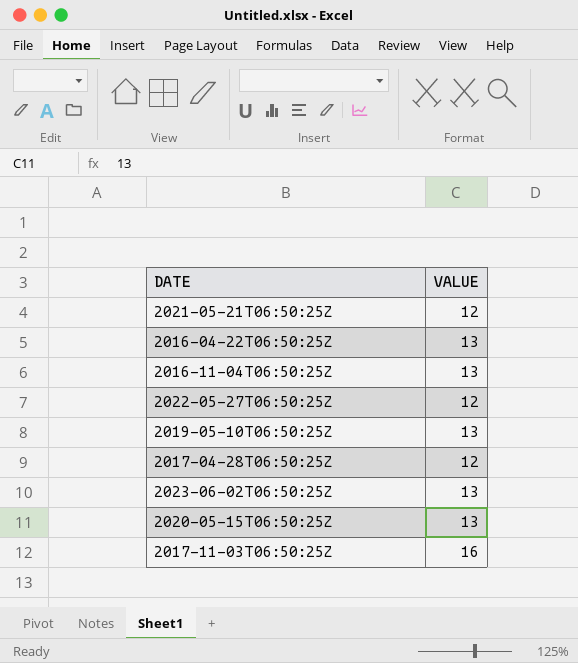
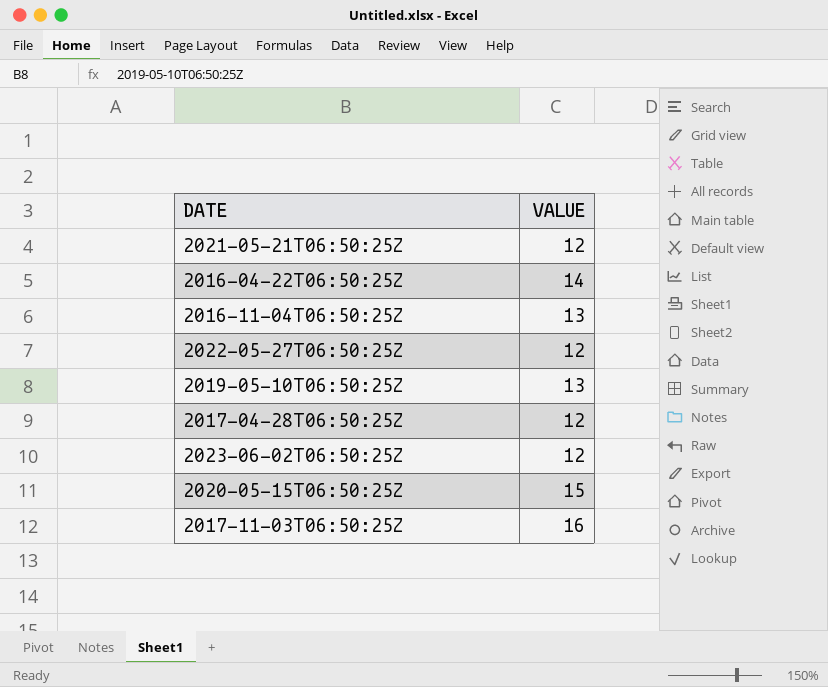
2016-04-22T06:50:25Z | VALUE: 13 -> 14
2023-06-02T06:50:25Z | VALUE: 13 -> 12
2020-05-15T06:50:25Z | VALUE: 13 -> 15

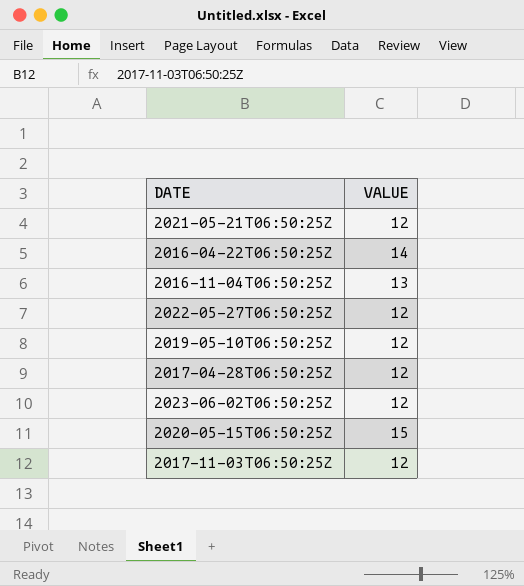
2019-05-10T06:50:25Z | VALUE: 13 -> 12
2017-11-03T06:50:25Z | VALUE: 16 -> 12

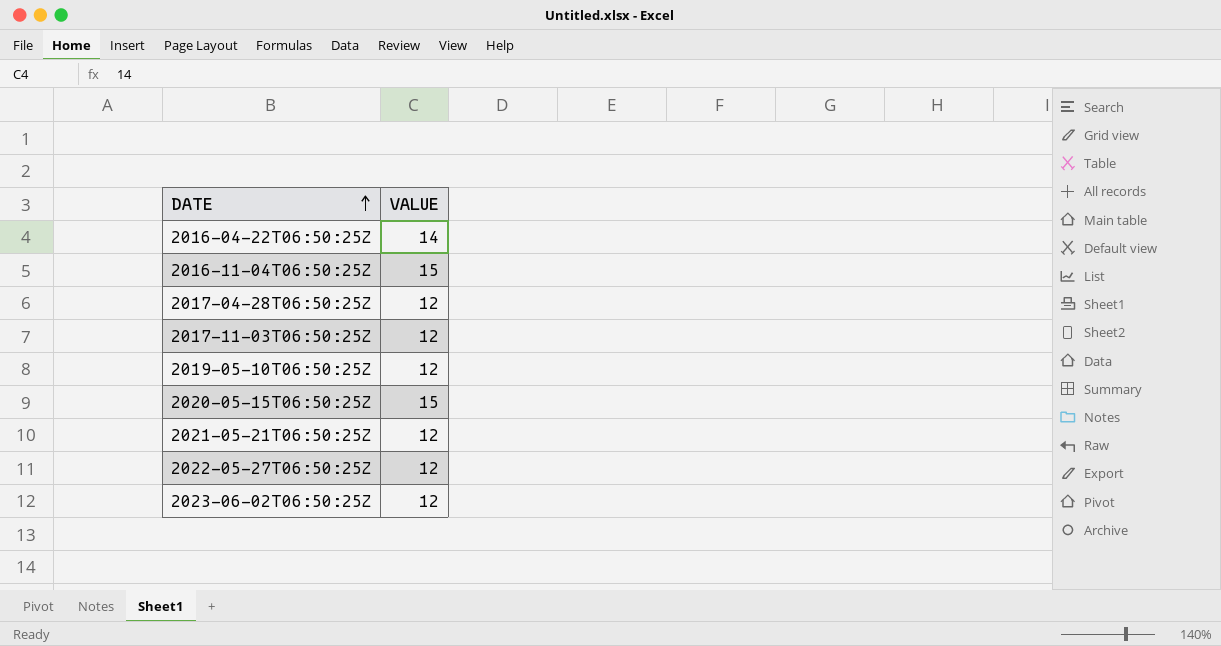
row order: none -> DATE ascending
2016-11-04T06:50:25Z | VALUE: 13 -> 15

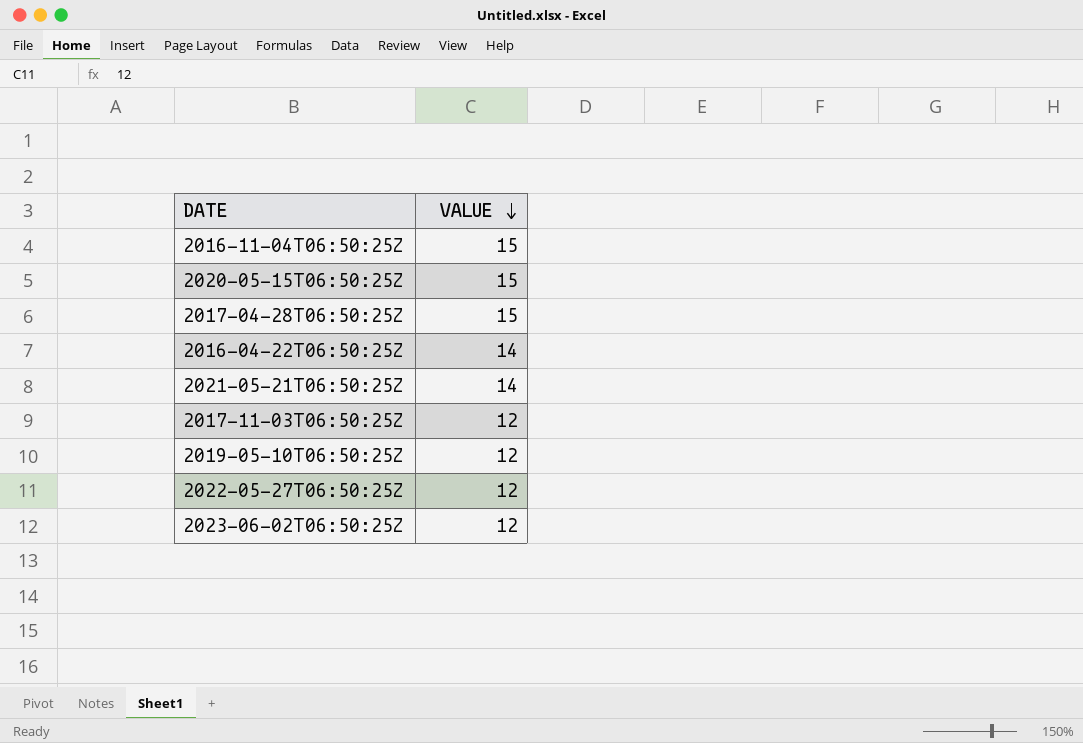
row order: DATE ascending -> VALUE descending
2017-04-28T06:50:25Z | VALUE: 12 -> 15
2021-05-21T06:50:25Z | VALUE: 12 -> 14

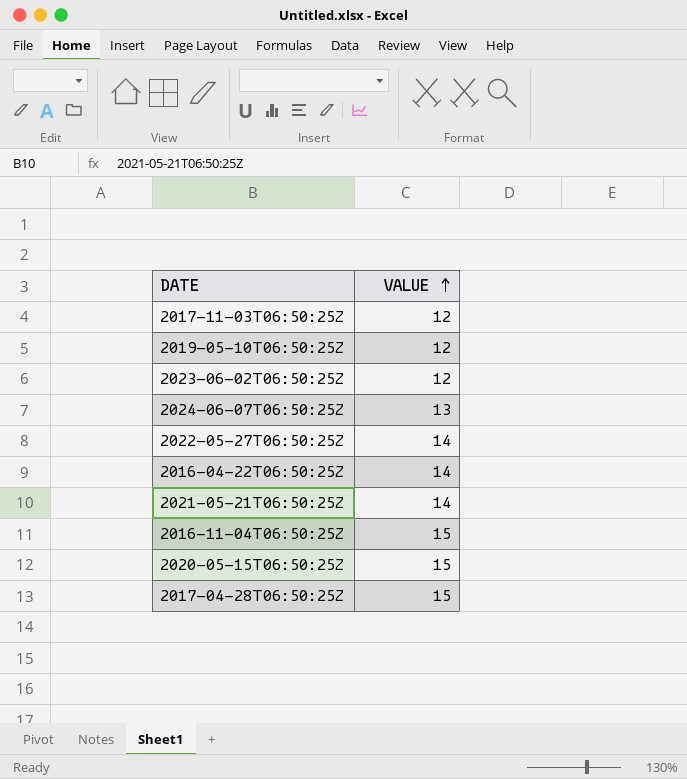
row order: VALUE descending -> VALUE ascending
row 2024-06-07T06:50:25Z: none -> 13
2022-05-27T06:50:25Z | VALUE: 12 -> 14

